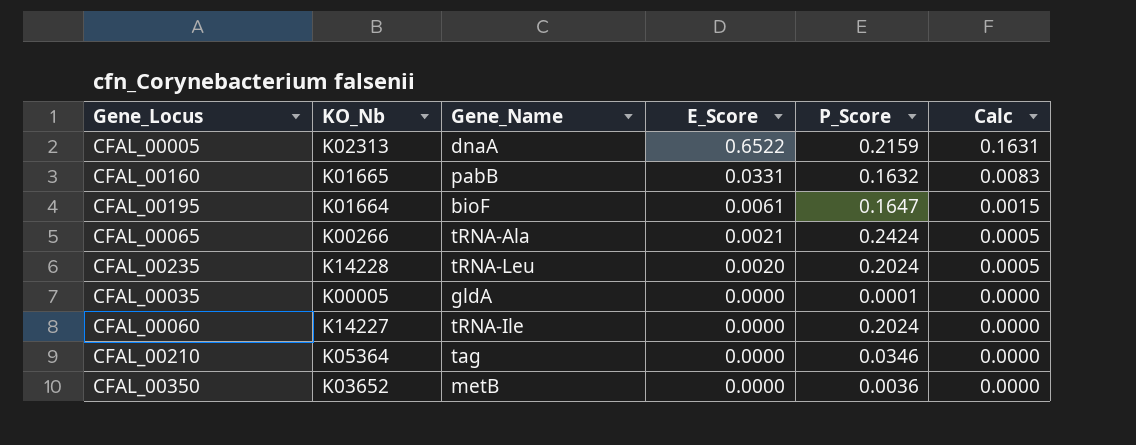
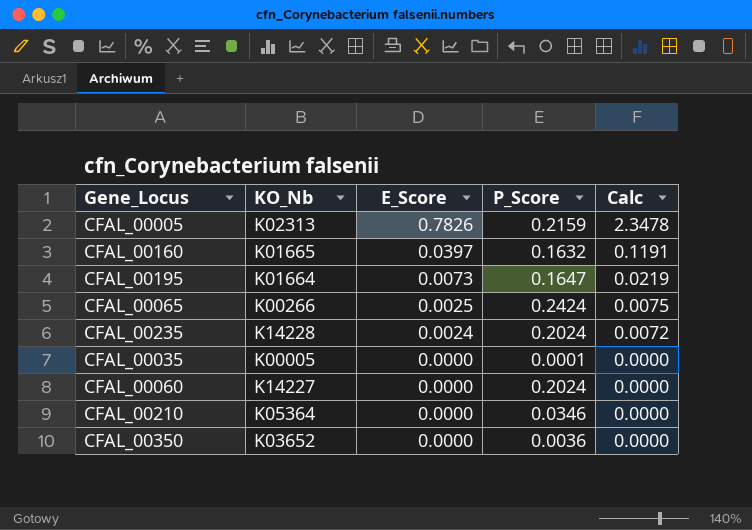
column Gene_Name | position: 3 -> none
column Calc | formula: [E_Score] * 0.25 -> [E_Score] * 3
CFAL_00005 | E_Score: 0.6522 -> 0.7826
CFAL_00160 | E_Score: 0.0331 -> 0.0397
CFAL_00195 | E_Score: 0.0061 -> 0.0073
CFAL_00065 | E_Score: 0.0021 -> 0.0025
CFAL_00235 | E_Score: 0.0020 -> 0.0024

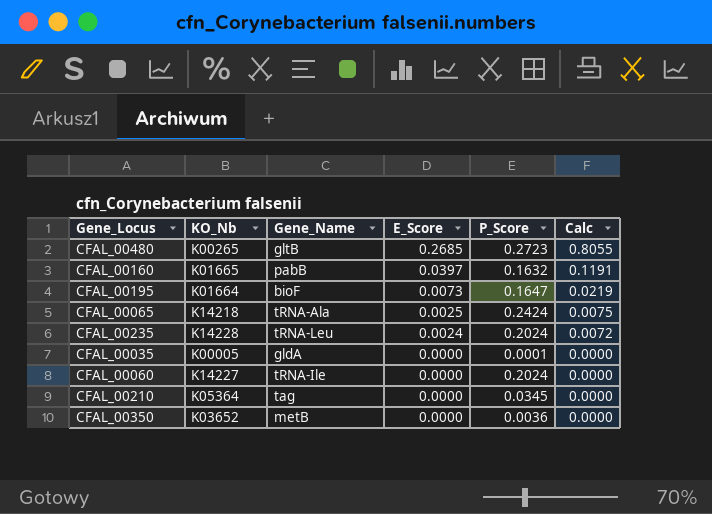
column Gene_Name | position: none -> 3
row CFAL_00005: K02313 | 0.7826 | 0.2159 | 2.3478 -> none
row CFAL_00480: none -> K00265 | gltB | 0.2685 | 0.2723 | 0.8055
CFAL_00065 | KO_Nb: K00266 -> K14218
CFAL_00210 | P_Score: 0.0346 -> 0.0345

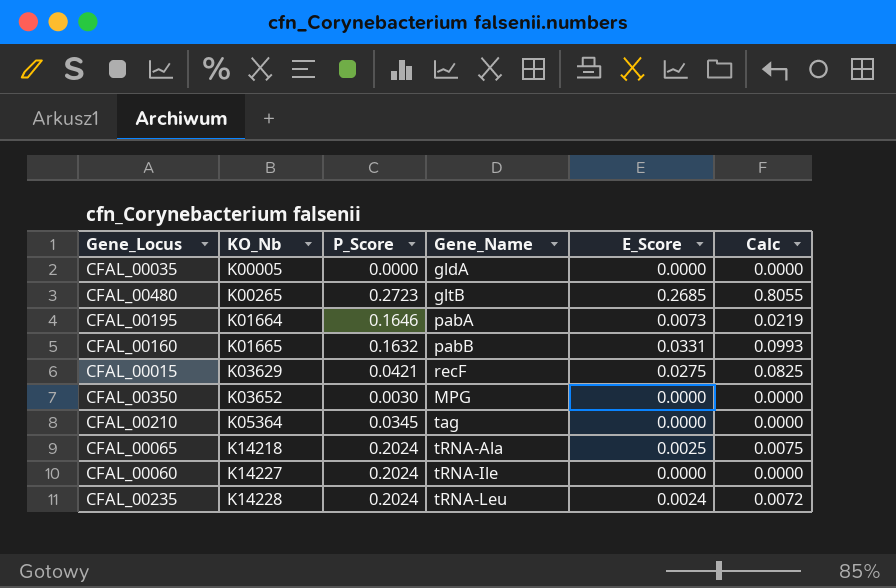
row order: E_Score descending -> KO_Nb ascending
column P_Score | position: 5 -> 3
CFAL_00035 | P_Score: 0.0001 -> 0.0000
CFAL_00195 | P_Score: 0.1647 -> 0.1646
CFAL_00195 | Gene_Name: bioF -> pabA
CFAL_00160 | E_Score: 0.0397 -> 0.0331
CFAL_00160 | Calc: 0.1191 -> 0.0993
row CFAL_00015: none -> K03629 | 0.0421 | recF | 0.0275 | 0.0825
CFAL_00350 | P_Score: 0.0036 -> 0.0030
CFAL_00350 | Gene_Name: metB -> MPG
CFAL_00065 | P_Score: 0.2424 -> 0.2024

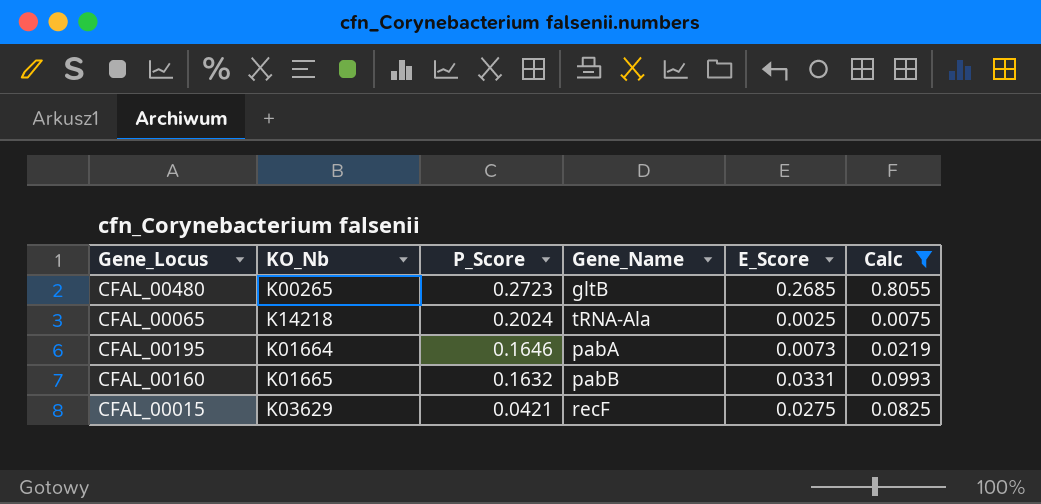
filter: none -> Calc >= 0.0075
row order: KO_Nb ascending -> P_Score descending

